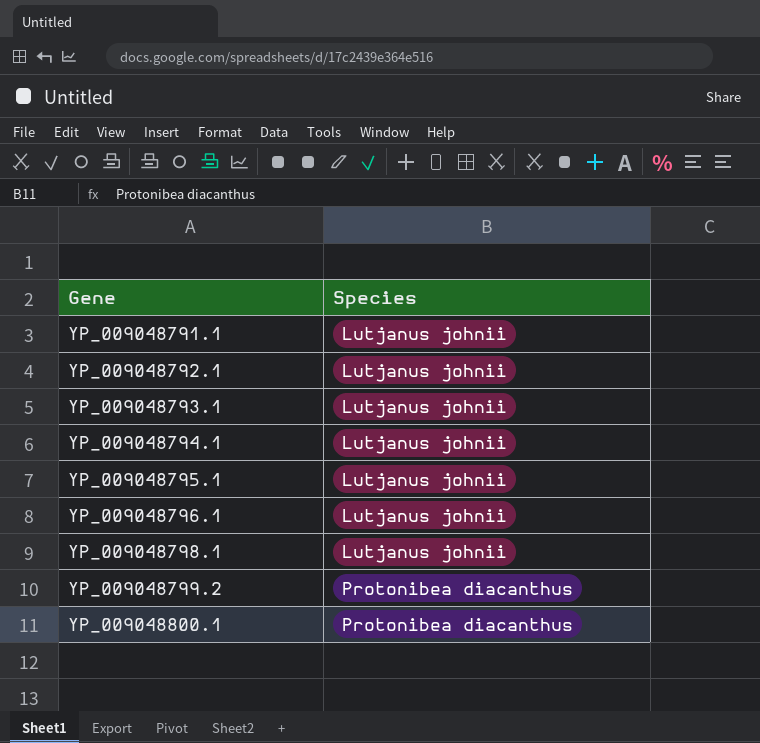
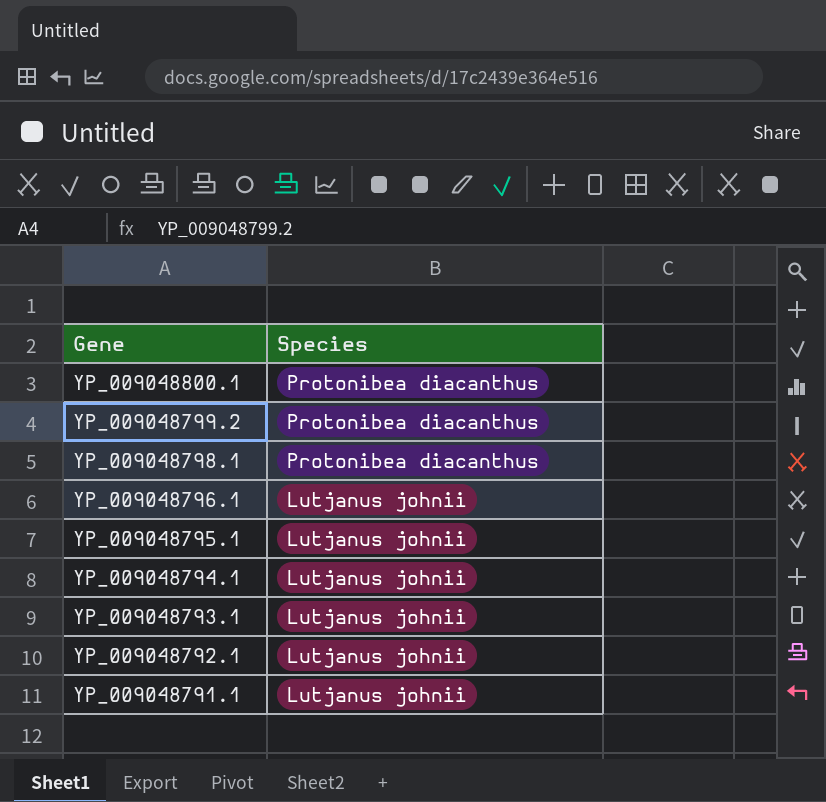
row order: Gene ascending -> Gene descending
YP_009048798.1 | Species: Lutjanus johnii -> Protonibea diacanthus

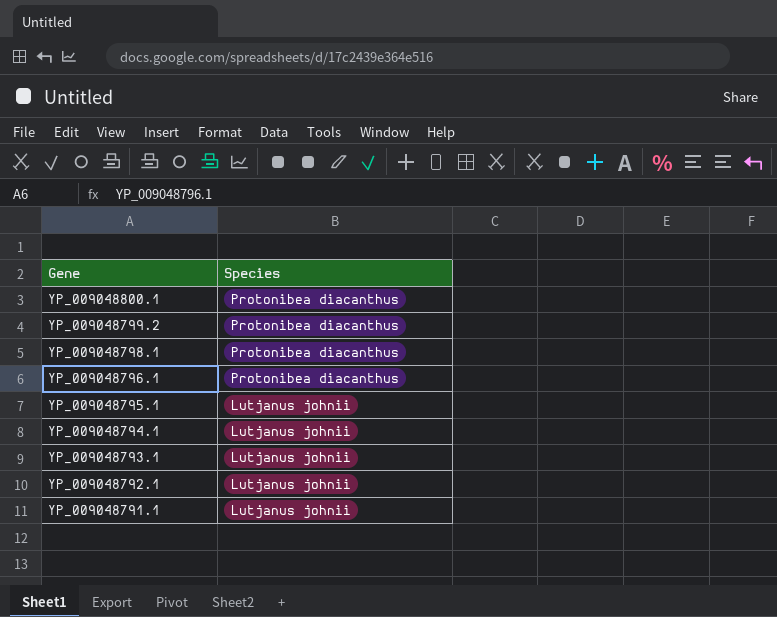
YP_009048796.1 | Species: Lutjanus johnii -> Protonibea diacanthus

